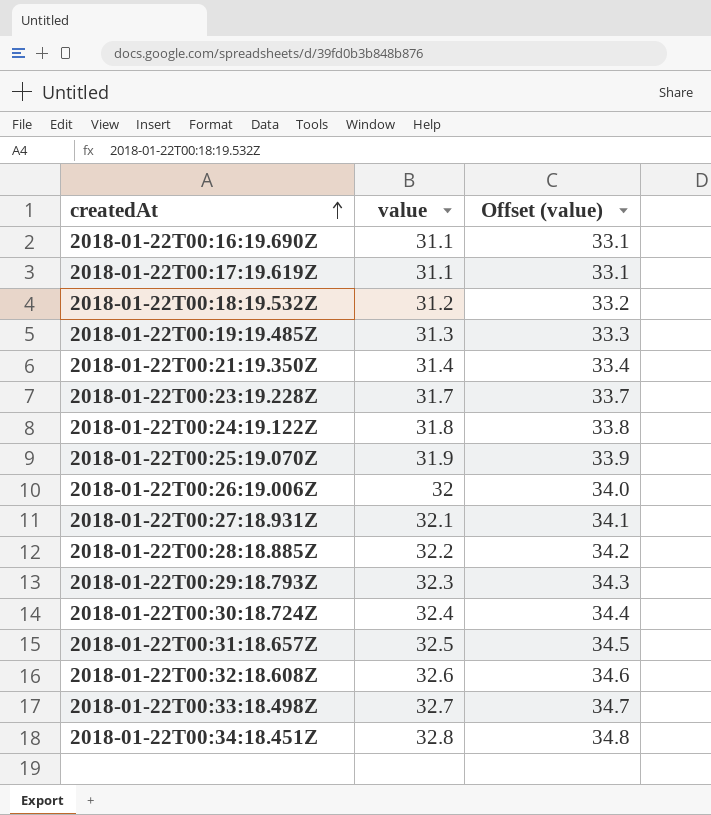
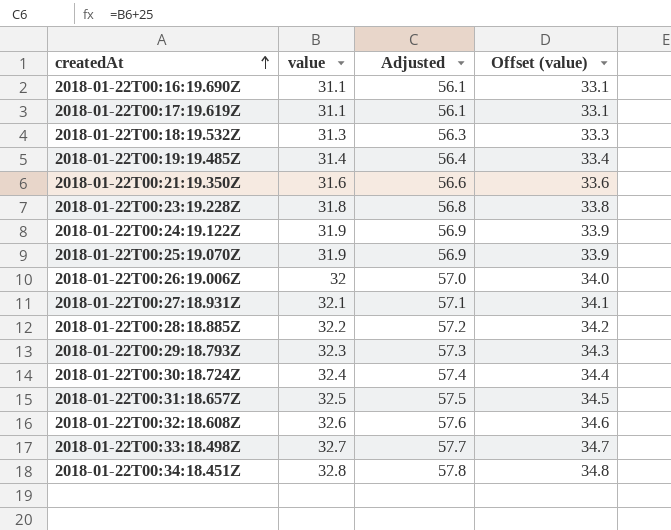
column Adjusted | formula: none -> [value] + 25
2018-01-22T00:18:19.532Z | value: 31.2 -> 31.3
2018-01-22T00:18:19.532Z | Offset (value): 33.2 -> 33.3
2018-01-22T00:19:19.485Z | value: 31.3 -> 31.4
2018-01-22T00:19:19.485Z | Offset (value): 33.3 -> 33.4
2018-01-22T00:21:19.350Z | value: 31.4 -> 31.6
2018-01-22T00:21:19.350Z | Offset (value): 33.4 -> 33.6
2018-01-22T00:23:19.228Z | value: 31.7 -> 31.8
2018-01-22T00:23:19.228Z | Offset (value): 33.7 -> 33.8
2018-01-22T00:24:19.122Z | value: 31.8 -> 31.9
2018-01-22T00:24:19.122Z | Offset (value): 33.8 -> 33.9

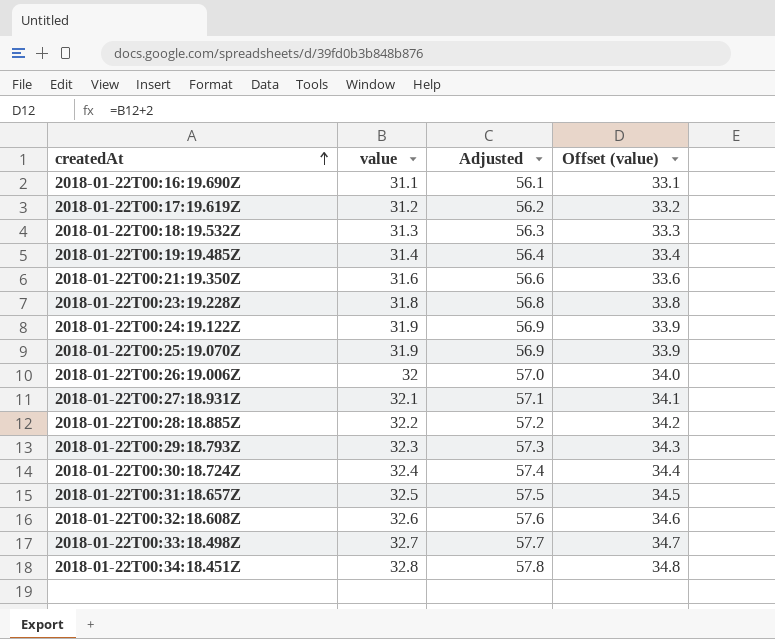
2018-01-22T00:17:19.619Z | value: 31.1 -> 31.2
2018-01-22T00:17:19.619Z | Adjusted: 56.1 -> 56.2
2018-01-22T00:17:19.619Z | Offset (value): 33.1 -> 33.2

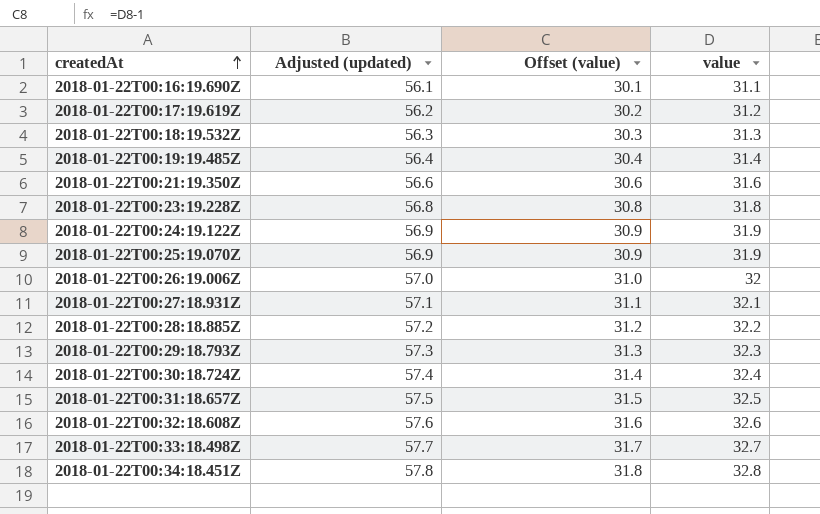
column name: Adjusted -> Adjusted (updated)
column Offset (value) | formula: [value] + 2 -> [value] - 1
column value | position: 2 -> 4

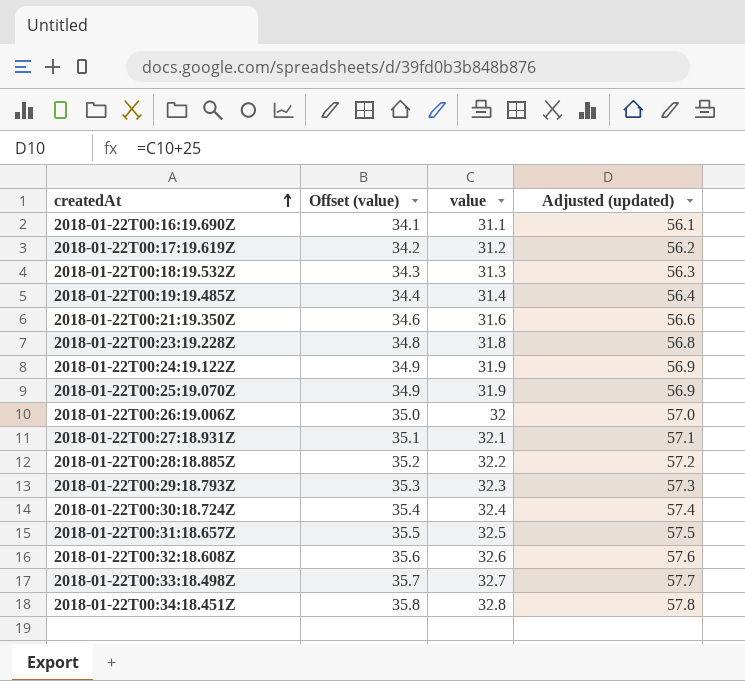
column Offset (value) | formula: [value] - 1 -> [value] + 3
column Adjusted (updated) | position: 2 -> 4

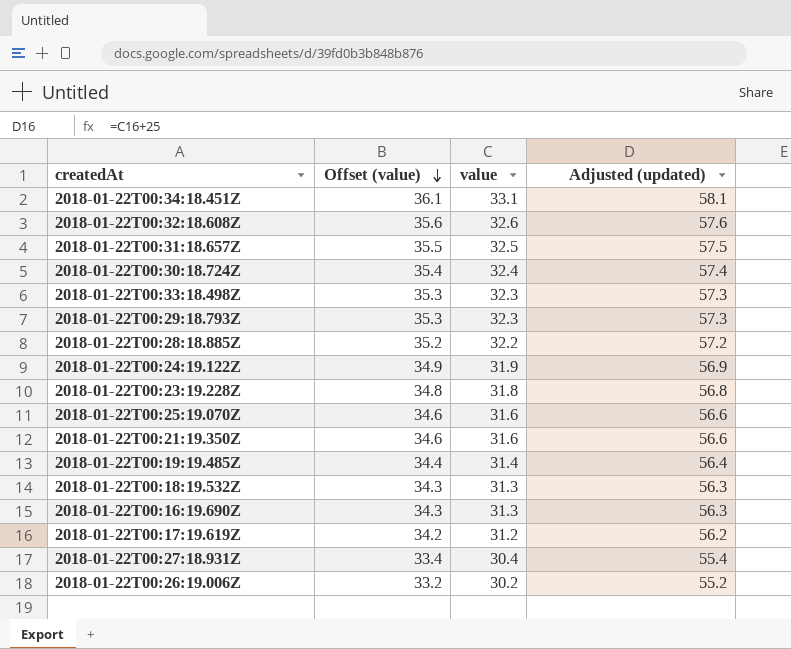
row order: createdAt ascending -> Offset (value) descending
2018-01-22T00:34:18.451Z | Offset (value): 35.8 -> 36.1
2018-01-22T00:34:18.451Z | value: 32.8 -> 33.1
2018-01-22T00:34:18.451Z | Adjusted (updated): 57.8 -> 58.1
2018-01-22T00:33:18.498Z | Offset (value): 35.7 -> 35.3
2018-01-22T00:33:18.498Z | value: 32.7 -> 32.3
2018-01-22T00:33:18.498Z | Adjusted (updated): 57.7 -> 57.3
2018-01-22T00:25:19.070Z | Offset (value): 34.9 -> 34.6
2018-01-22T00:25:19.070Z | value: 31.9 -> 31.6
2018-01-22T00:25:19.070Z | Adjusted (updated): 56.9 -> 56.6
2018-01-22T00:16:19.690Z | Offset (value): 34.1 -> 34.3
2018-01-22T00:16:19.690Z | value: 31.1 -> 31.3
2018-01-22T00:16:19.690Z | Adjusted (updated): 56.1 -> 56.3
2018-01-22T00:27:18.931Z | Offset (value): 35.1 -> 33.4
2018-01-22T00:27:18.931Z | value: 32.1 -> 30.4
2018-01-22T00:27:18.931Z | Adjusted (updated): 57.1 -> 55.4
2018-01-22T00:26:19.006Z | Offset (value): 35.0 -> 33.2
2018-01-22T00:26:19.006Z | value: 32 -> 30.2
2018-01-22T00:26:19.006Z | Adjusted (updated): 57.0 -> 55.2

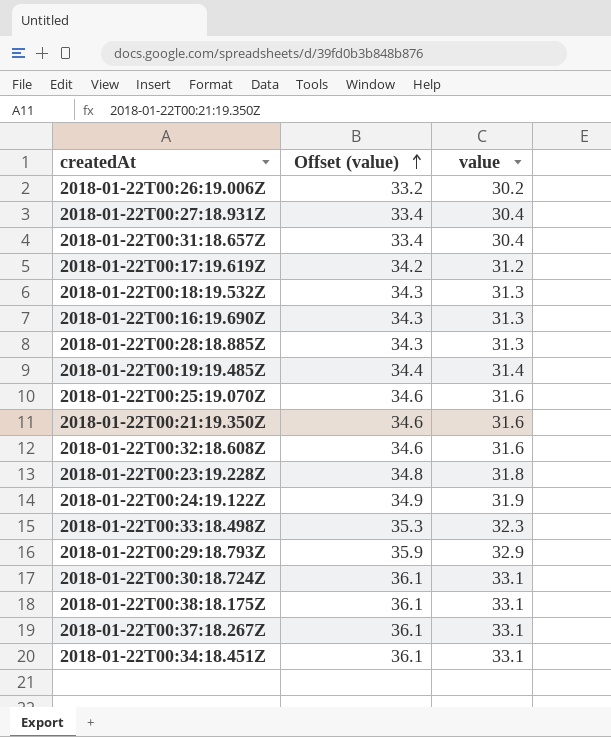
row order: Offset (value) descending -> Offset (value) ascending
column Adjusted (updated) | formula: [value] + 25 -> none
2018-01-22T00:31:18.657Z | Offset (value): 35.5 -> 33.4
2018-01-22T00:31:18.657Z | value: 32.5 -> 30.4
2018-01-22T00:28:18.885Z | Offset (value): 35.2 -> 34.3
2018-01-22T00:28:18.885Z | value: 32.2 -> 31.3
2018-01-22T00:32:18.608Z | Offset (value): 35.6 -> 34.6
2018-01-22T00:32:18.608Z | value: 32.6 -> 31.6
2018-01-22T00:29:18.793Z | Offset (value): 35.3 -> 35.9
2018-01-22T00:29:18.793Z | value: 32.3 -> 32.9
2018-01-22T00:30:18.724Z | Offset (value): 35.4 -> 36.1
2018-01-22T00:30:18.724Z | value: 32.4 -> 33.1
row 2018-01-22T00:38:18.175Z: none -> 36.1 | 33.1
row 2018-01-22T00:37:18.267Z: none -> 36.1 | 33.1

